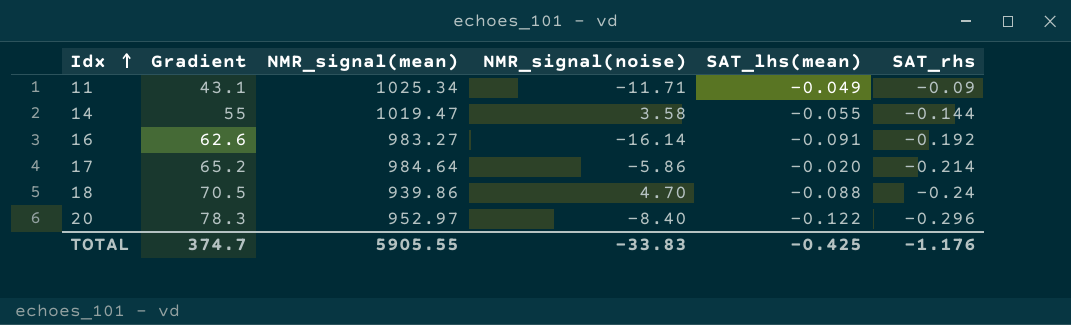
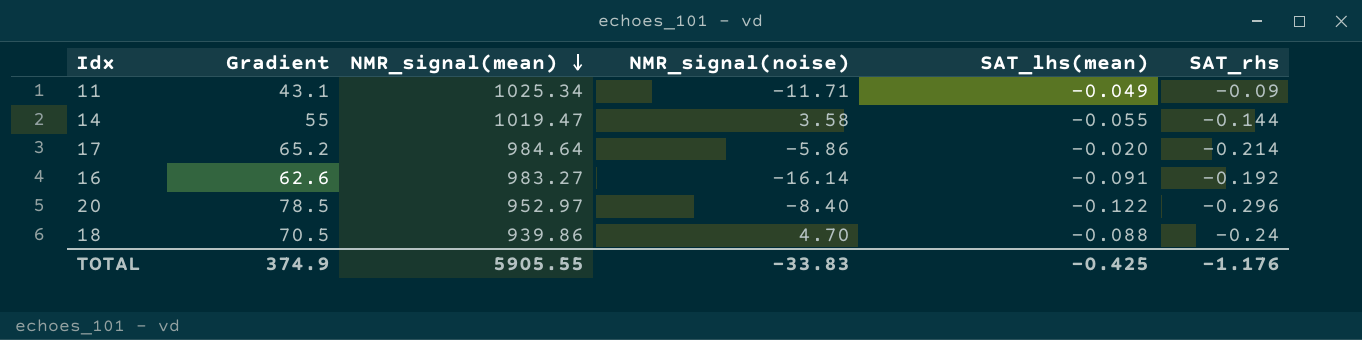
row order: Idx ascending -> NMR_signal(mean) descending
20 | Gradient: 78.3 -> 78.5
TOTAL | Gradient: 374.7 -> 374.9

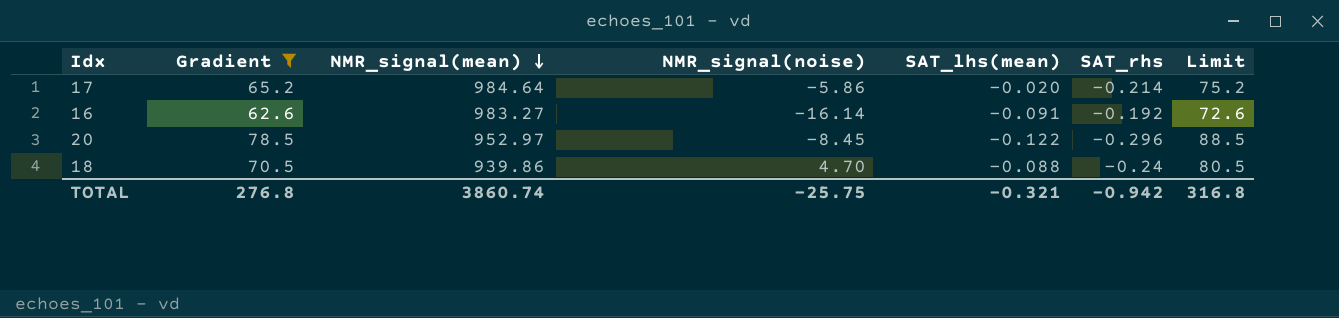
filter: none -> Gradient >= 62.6
column Limit | formula: none -> [Gradient] + 10
20 | NMR_signal(noise): -8.40 -> -8.45
TOTAL | Gradient: 374.9 -> 276.8
TOTAL | NMR_signal(mean): 5905.55 -> 3860.74
TOTAL | NMR_signal(noise): -33.83 -> -25.75
TOTAL | SAT_lhs(mean): -0.425 -> -0.321
TOTAL | SAT_rhs: -1.176 -> -0.942

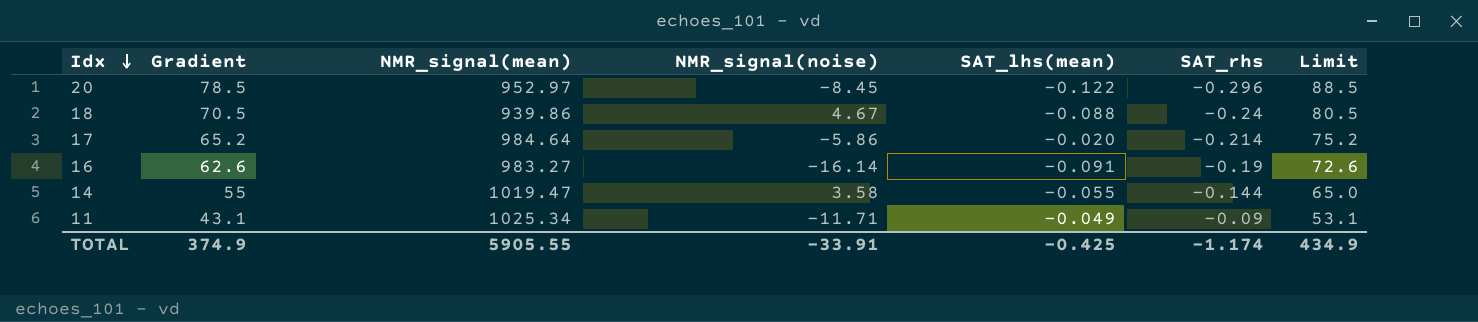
filter: Gradient >= 62.6 -> none
row order: NMR_signal(mean) descending -> Idx descending
18 | NMR_signal(noise): 4.70 -> 4.67
16 | SAT_rhs: -0.192 -> -0.19
TOTAL | Gradient: 276.8 -> 374.9
TOTAL | NMR_signal(mean): 3860.74 -> 5905.55
TOTAL | NMR_signal(noise): -25.75 -> -33.91
TOTAL | SAT_lhs(mean): -0.321 -> -0.425
TOTAL | SAT_rhs: -0.942 -> -1.174
TOTAL | Limit: 316.8 -> 434.9

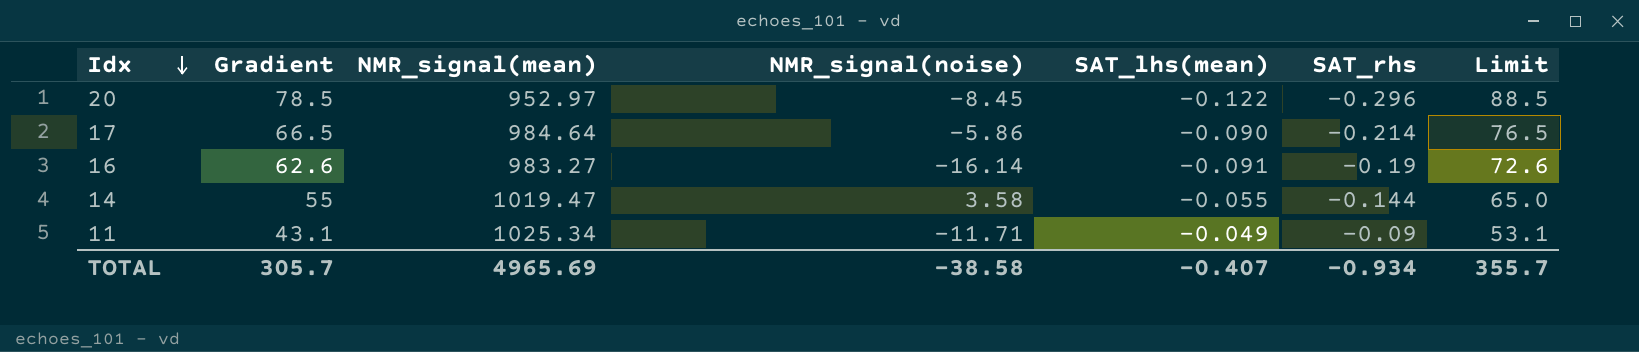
row 18: 70.5 | 939.86 | 4.67 | -0.088 | -0.24 | 80.5 -> none
17 | Gradient: 65.2 -> 66.5
17 | SAT_lhs(mean): -0.020 -> -0.090
17 | Limit: 75.2 -> 76.5
TOTAL | Gradient: 374.9 -> 305.7
TOTAL | NMR_signal(mean): 5905.55 -> 4965.69
TOTAL | NMR_signal(noise): -33.91 -> -38.58
TOTAL | SAT_lhs(mean): -0.425 -> -0.407
TOTAL | SAT_rhs: -1.174 -> -0.934
TOTAL | Limit: 434.9 -> 355.7

